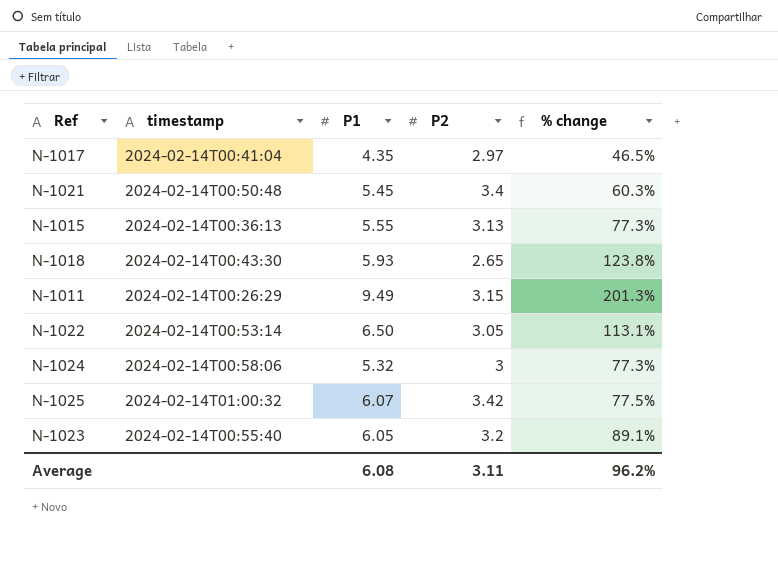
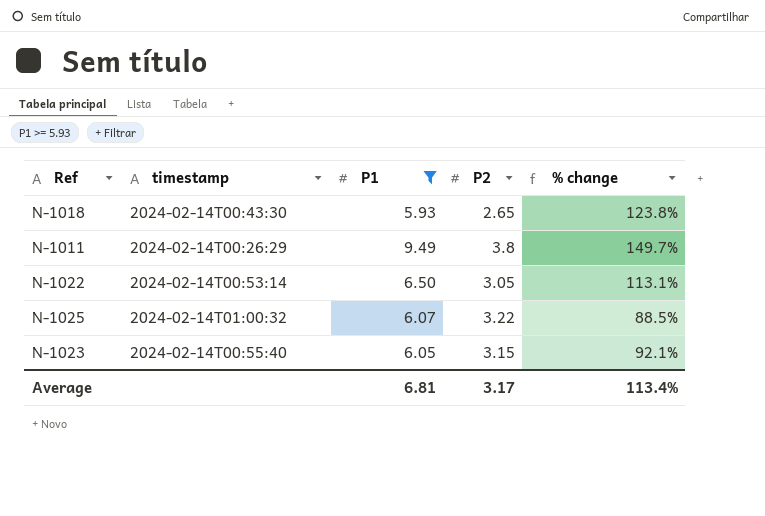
filter: none -> P1 >= 5.93
N-1011 | P2: 3.15 -> 3.8
N-1011 | % change: 201.3% -> 149.7%
N-1025 | P2: 3.42 -> 3.22
N-1025 | % change: 77.5% -> 88.5%
N-1023 | P2: 3.2 -> 3.15
N-1023 | % change: 89.1% -> 92.1%
Average | P1: 6.08 -> 6.81
Average | P2: 3.11 -> 3.17
Average | % change: 96.2% -> 113.4%

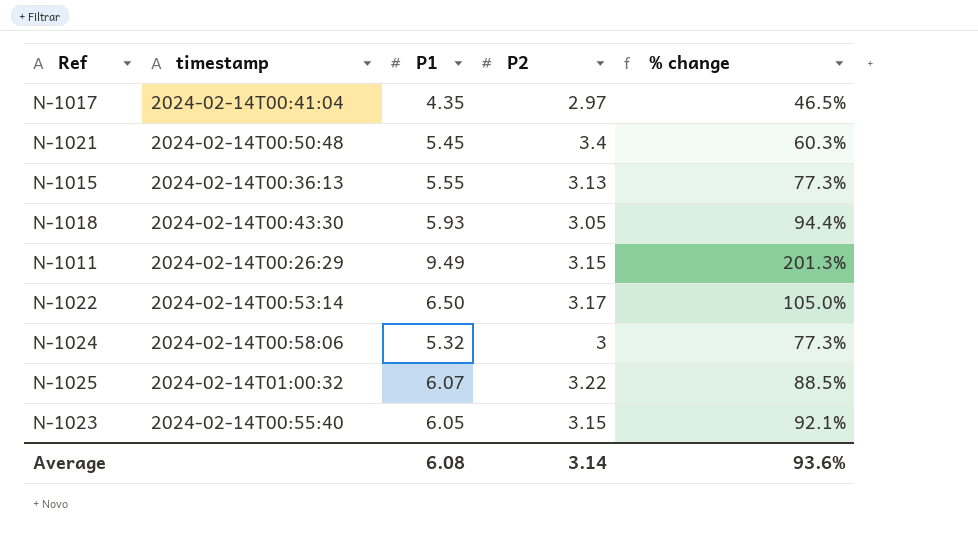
filter: P1 >= 5.93 -> none
N-1018 | P2: 2.65 -> 3.05
N-1018 | % change: 123.8% -> 94.4%
N-1011 | P2: 3.8 -> 3.15
N-1011 | % change: 149.7% -> 201.3%
N-1022 | P2: 3.05 -> 3.17
N-1022 | % change: 113.1% -> 105.0%
Average | P1: 6.81 -> 6.08
Average | P2: 3.17 -> 3.14
Average | % change: 113.4% -> 93.6%

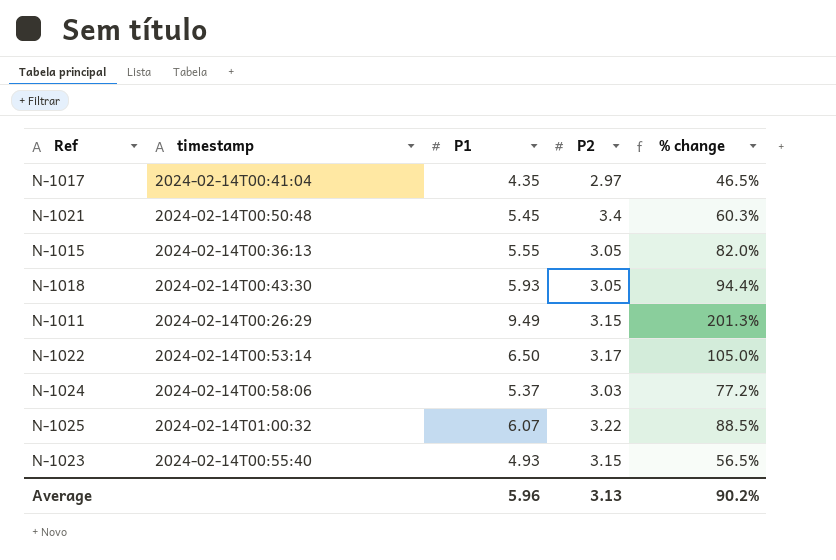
N-1015 | P2: 3.13 -> 3.05
N-1015 | % change: 77.3% -> 82.0%
N-1024 | P1: 5.32 -> 5.37
N-1024 | P2: 3 -> 3.03
N-1024 | % change: 77.3% -> 77.2%
N-1023 | P1: 6.05 -> 4.93
N-1023 | % change: 92.1% -> 56.5%
Average | P1: 6.08 -> 5.96
Average | P2: 3.14 -> 3.13
Average | % change: 93.6% -> 90.2%

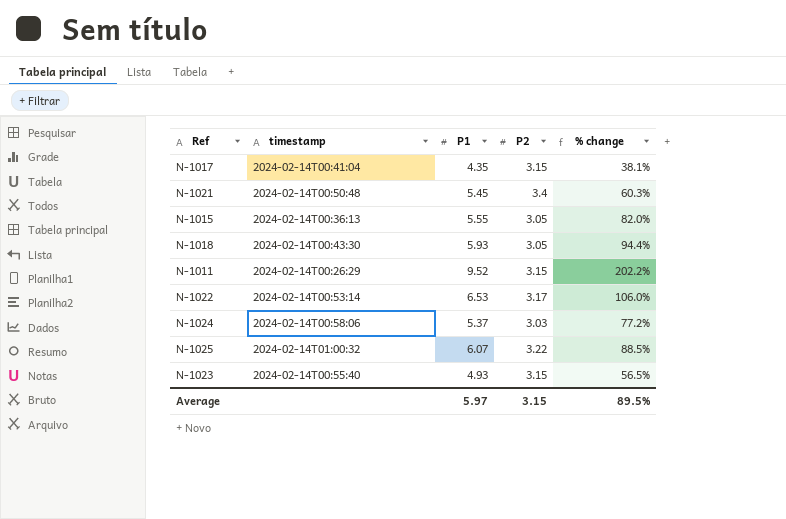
N-1017 | P2: 2.97 -> 3.15
N-1017 | % change: 46.5% -> 38.1%
N-1011 | P1: 9.49 -> 9.52
N-1011 | % change: 201.3% -> 202.2%
N-1022 | P1: 6.50 -> 6.53
N-1022 | % change: 105.0% -> 106.0%
Average | P1: 5.96 -> 5.97
Average | P2: 3.13 -> 3.15
Average | % change: 90.2% -> 89.5%

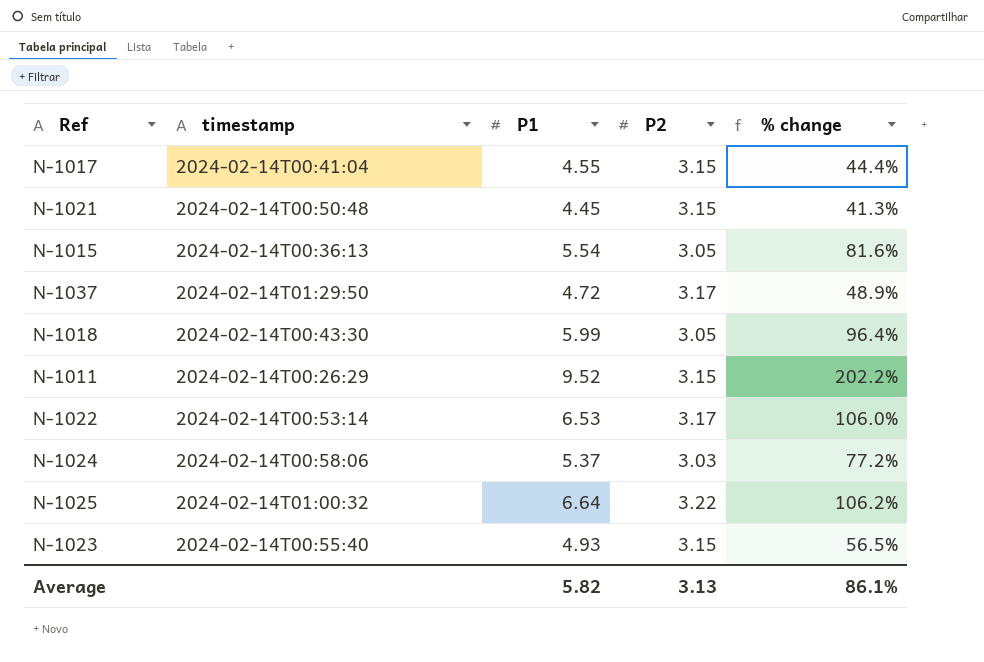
N-1017 | P1: 4.35 -> 4.55
N-1017 | % change: 38.1% -> 44.4%
N-1021 | P1: 5.45 -> 4.45
N-1021 | P2: 3.4 -> 3.15
N-1021 | % change: 60.3% -> 41.3%
N-1015 | P1: 5.55 -> 5.54
N-1015 | % change: 82.0% -> 81.6%
row N-1037: none -> 2024-02-14T01:29:50 | 4.72 | 3.17 | 48.9%
N-1018 | P1: 5.93 -> 5.99
N-1018 | % change: 94.4% -> 96.4%
N-1025 | P1: 6.07 -> 6.64
N-1025 | % change: 88.5% -> 106.2%
Average | P1: 5.97 -> 5.82
Average | P2: 3.15 -> 3.13
Average | % change: 89.5% -> 86.1%

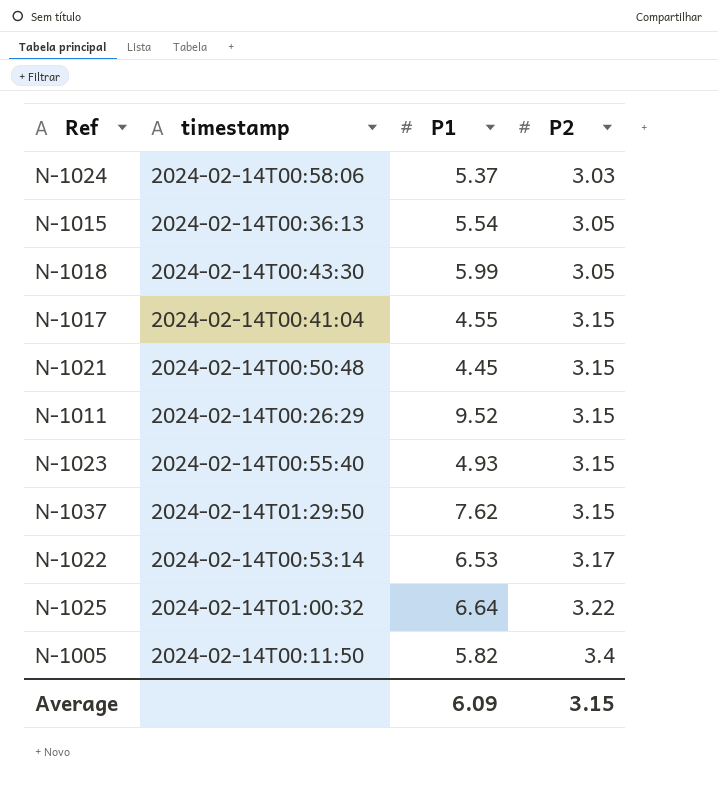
row order: none -> P2 ascending
column % change | formula: ([P1] - [P2]) / [P2] -> none
N-1037 | P1: 4.72 -> 7.62
N-1037 | P2: 3.17 -> 3.15
row N-1005: none -> 2024-02-14T00:11:50 | 5.82 | 3.4
Average | P1: 5.82 -> 6.09
Average | P2: 3.13 -> 3.15

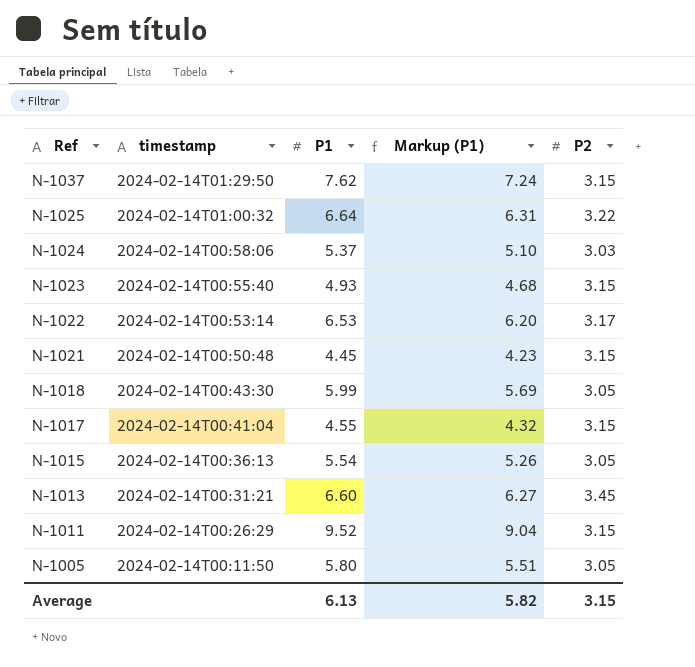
row order: P2 ascending -> Ref descending
column Markup (P1) | formula: none -> [P1] * 0.95
row N-1013: none -> 2024-02-14T00:31:21 | 6.60 | 6.27 | 3.45
N-1005 | P1: 5.82 -> 5.80
N-1005 | P2: 3.4 -> 3.05
Average | P1: 6.09 -> 6.13

